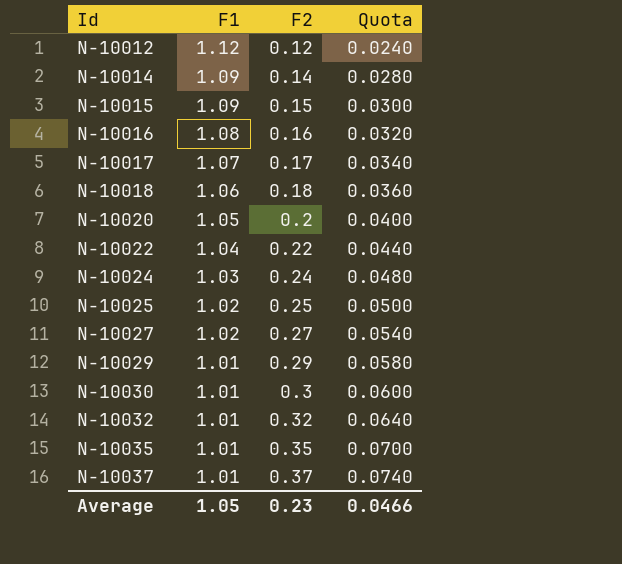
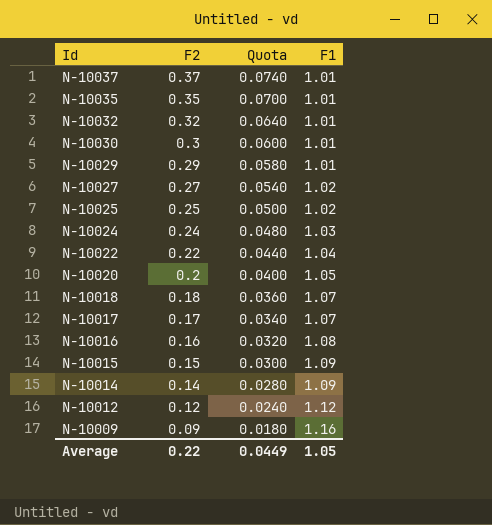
row order: Id ascending -> Id descending
column F1 | position: 2 -> 4
N-10018 | F1: 1.06 -> 1.07
row N-10009: none -> 0.09 | 0.0180 | 1.16
Average | F2: 0.23 -> 0.22
Average | Quota: 0.0466 -> 0.0449

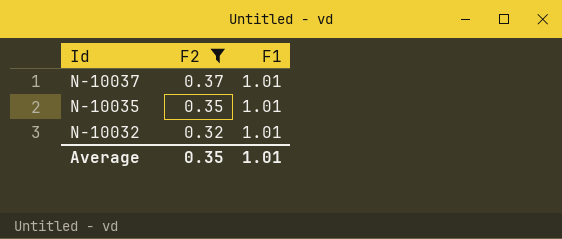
filter: none -> F2 >= 0.32
column Quota | formula: [F2] * 0.2 -> none
Average | F2: 0.22 -> 0.35
Average | F1: 1.05 -> 1.01

